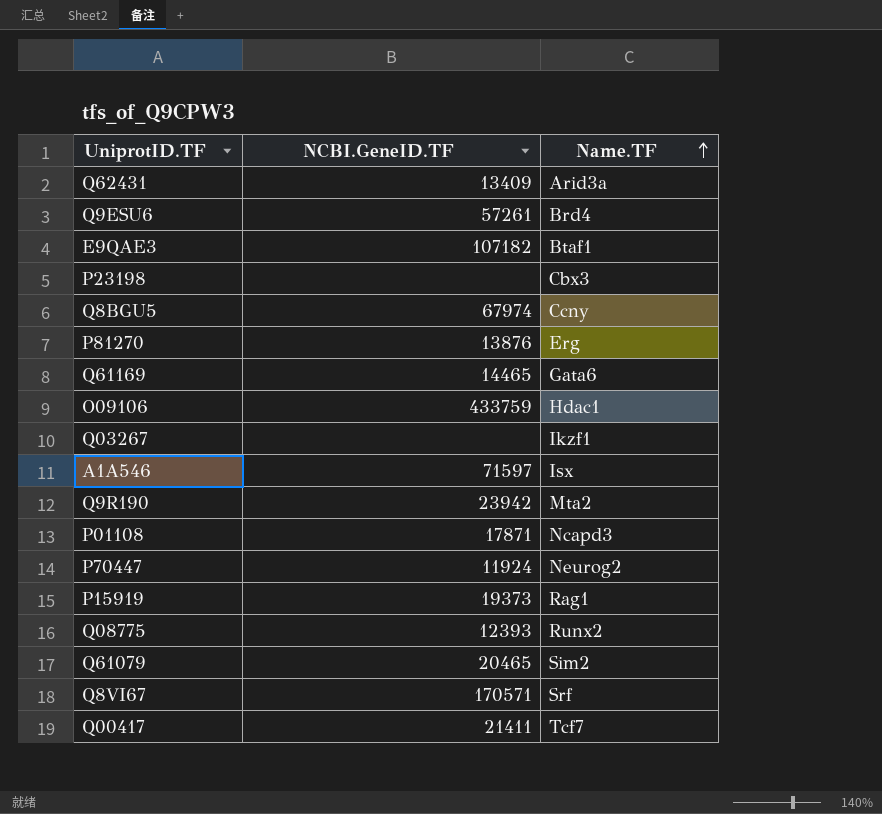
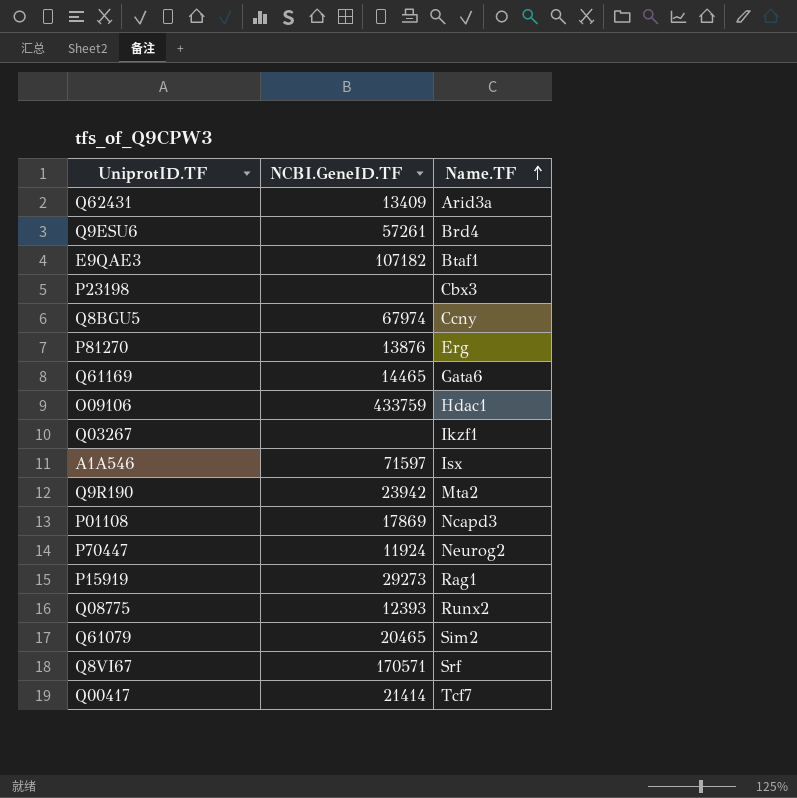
P01108 | NCBI.GeneID.TF: 17871 -> 17869
P15919 | NCBI.GeneID.TF: 19373 -> 29273
Q00417 | NCBI.GeneID.TF: 21411 -> 21414

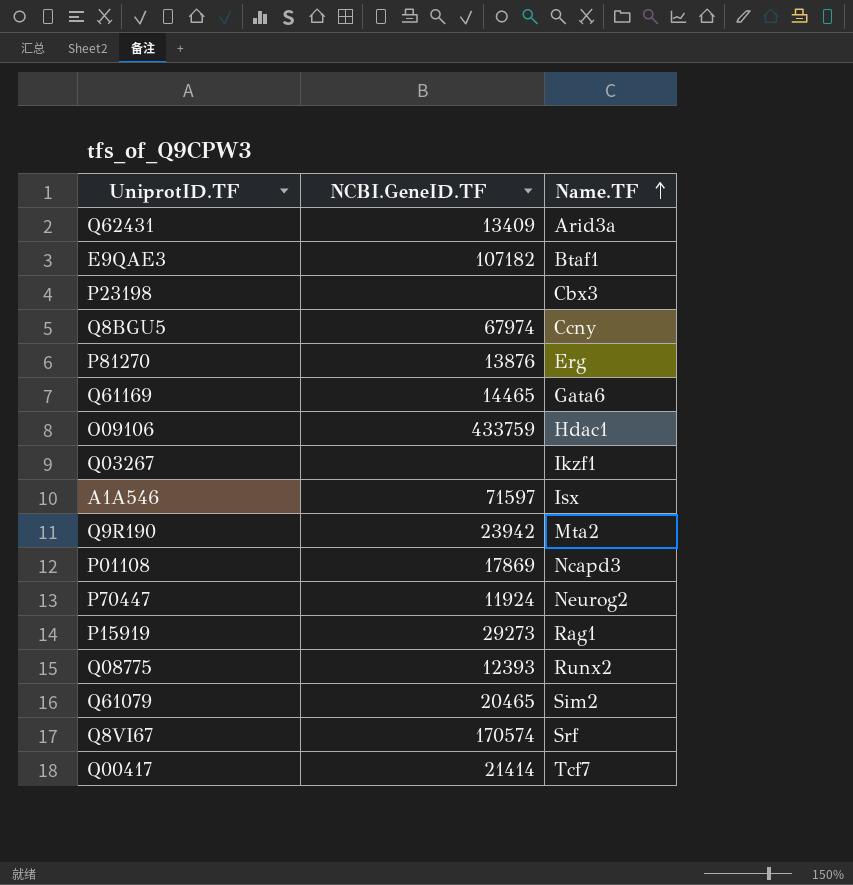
row Q9ESU6: 57261 | Brd4 -> none
Q8VI67 | NCBI.GeneID.TF: 170571 -> 170574

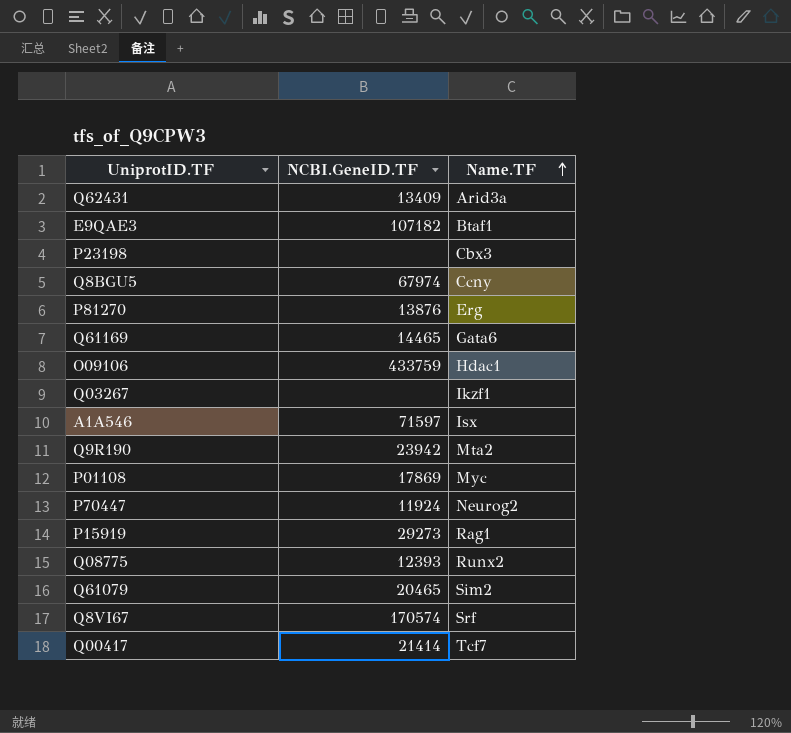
P01108 | Name.TF: Ncapd3 -> Myc

